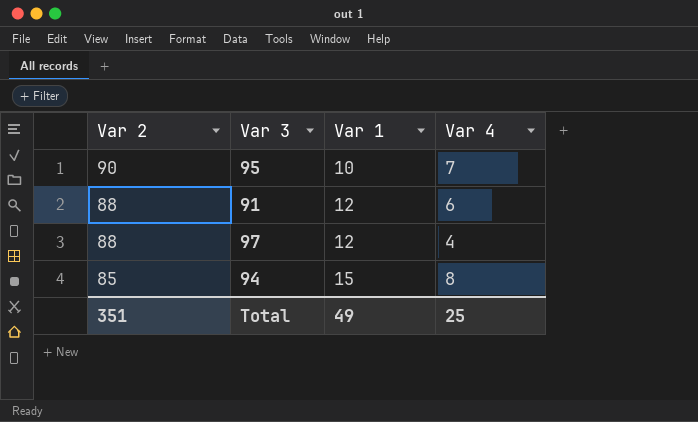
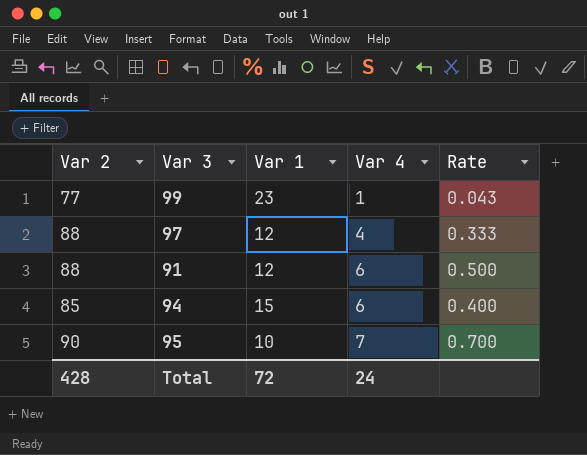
row order: Var 2 descending -> Var 4 ascending
column Rate | formula: none -> [Var 4] / [Var 1]
row 99: none -> 77 | 23 | 1 | 0.043
94 | Var 4: 8 -> 6
Total | Var 2: 351 -> 428
Total | Var 1: 49 -> 72
Total | Var 4: 25 -> 24

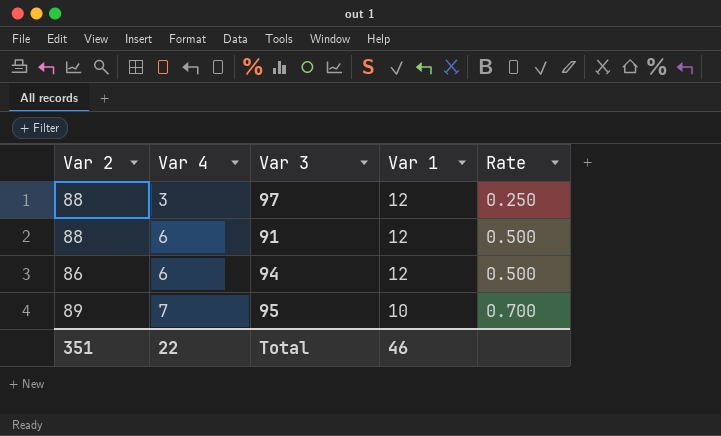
column Var 4 | position: 4 -> 2
row 99: 77 | 23 | 1 | 0.043 -> none
97 | Var 4: 4 -> 3
97 | Rate: 0.333 -> 0.250
94 | Var 2: 85 -> 86
94 | Var 1: 15 -> 12
94 | Rate: 0.400 -> 0.500
95 | Var 2: 90 -> 89
Total | Var 2: 428 -> 351
Total | Var 4: 24 -> 22
Total | Var 1: 72 -> 46

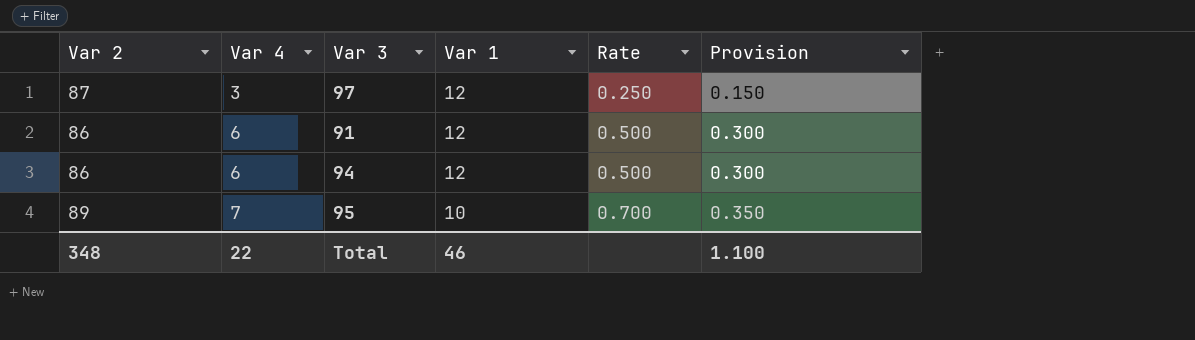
column Provision | formula: none -> [Var 4] * 0.05
97 | Var 2: 88 -> 87
91 | Var 2: 88 -> 86
Total | Var 2: 351 -> 348

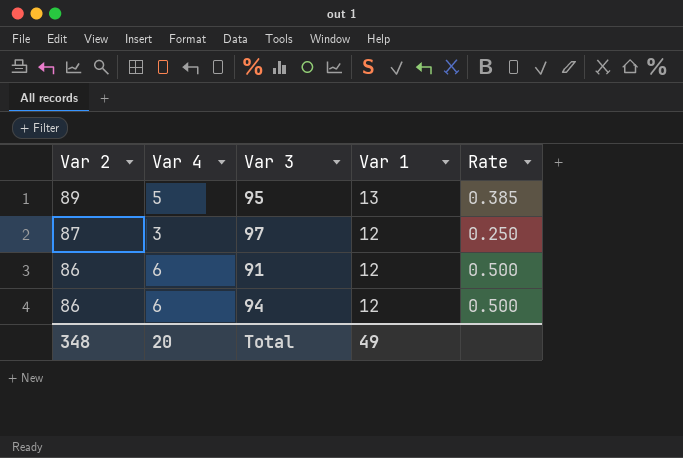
row order: Var 4 ascending -> Var 2 descending
column Provision | formula: [Var 4] * 0.05 -> none
95 | Var 4: 7 -> 5
95 | Var 1: 10 -> 13
95 | Rate: 0.700 -> 0.385
Total | Var 4: 22 -> 20
Total | Var 1: 46 -> 49

